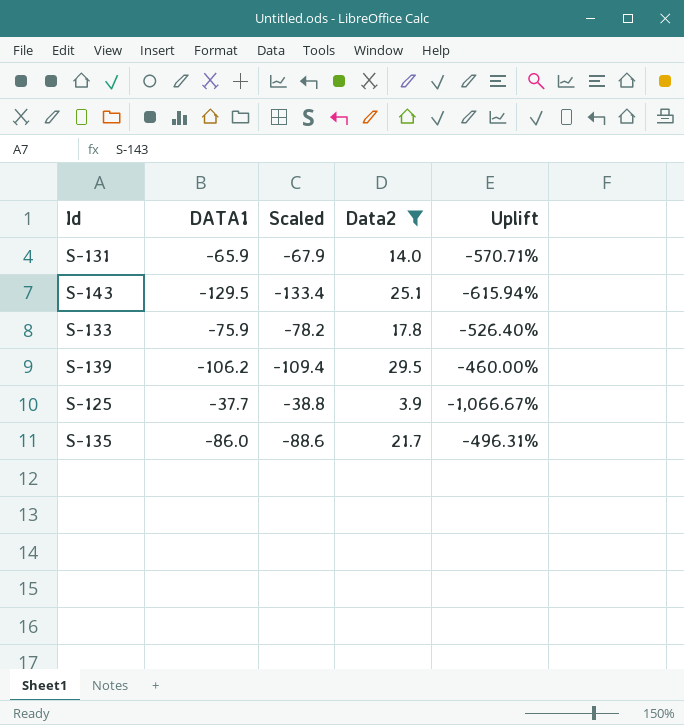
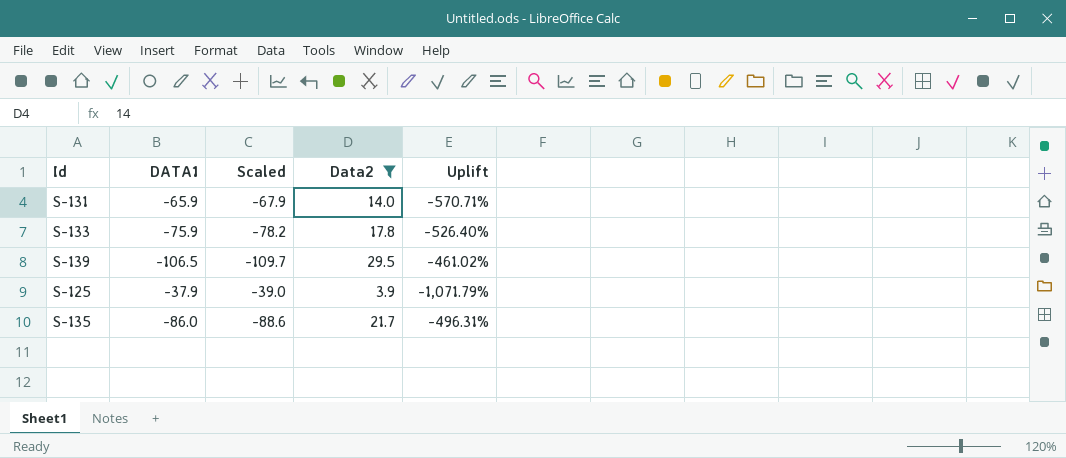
row S-143: -129.5 | -133.4 | 25.1 | -615.94% -> none
S-139 | DATA1: -106.2 -> -106.5
S-139 | Scaled: -109.4 -> -109.7
S-139 | Uplift: -460.00% -> -461.02%
S-125 | DATA1: -37.7 -> -37.9
S-125 | Scaled: -38.8 -> -39.0
S-125 | Uplift: -1,066.67% -> -1,071.79%

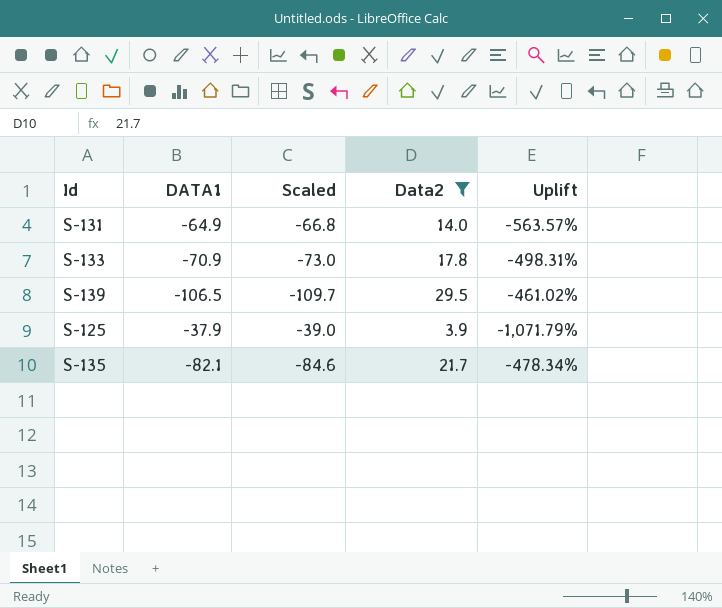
S-131 | DATA1: -65.9 -> -64.9
S-131 | Scaled: -67.9 -> -66.8
S-131 | Uplift: -570.71% -> -563.57%
S-133 | DATA1: -75.9 -> -70.9
S-133 | Scaled: -78.2 -> -73.0
S-133 | Uplift: -526.40% -> -498.31%
S-135 | DATA1: -86.0 -> -82.1
S-135 | Scaled: -88.6 -> -84.6
S-135 | Uplift: -496.31% -> -478.34%

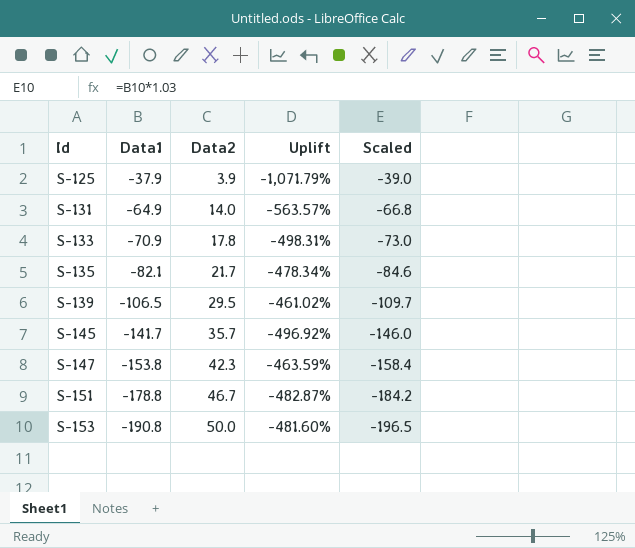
filter: Data2 <= 29.5 -> none
row order: none -> Id ascending
column name: DATA1 -> Data1
column Scaled | position: 3 -> 5

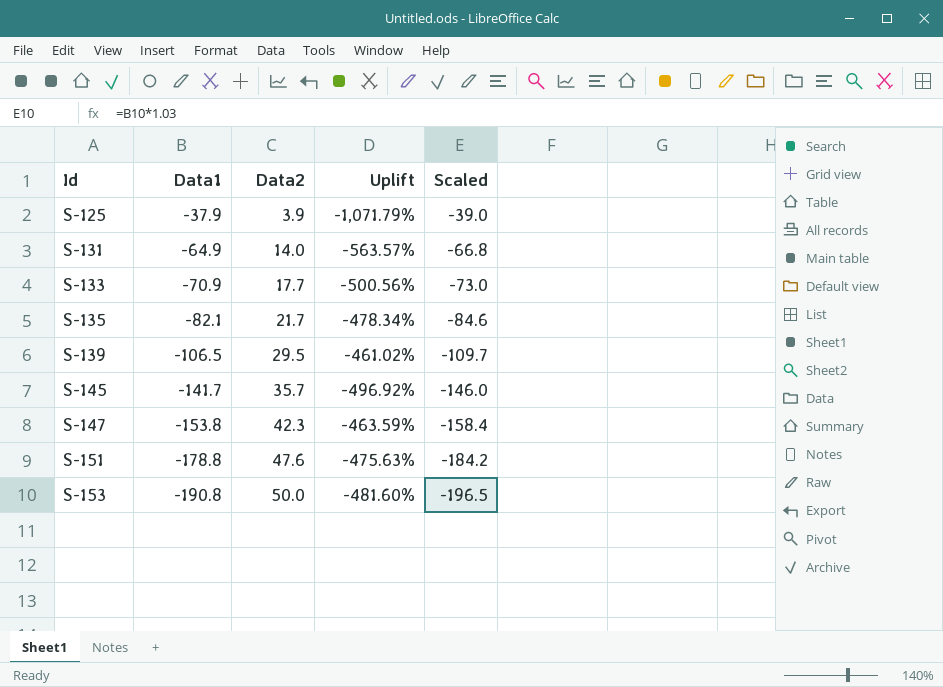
S-133 | Data2: 17.8 -> 17.7
S-133 | Uplift: -498.31% -> -500.56%
S-151 | Data2: 46.7 -> 47.6
S-151 | Uplift: -482.87% -> -475.63%

